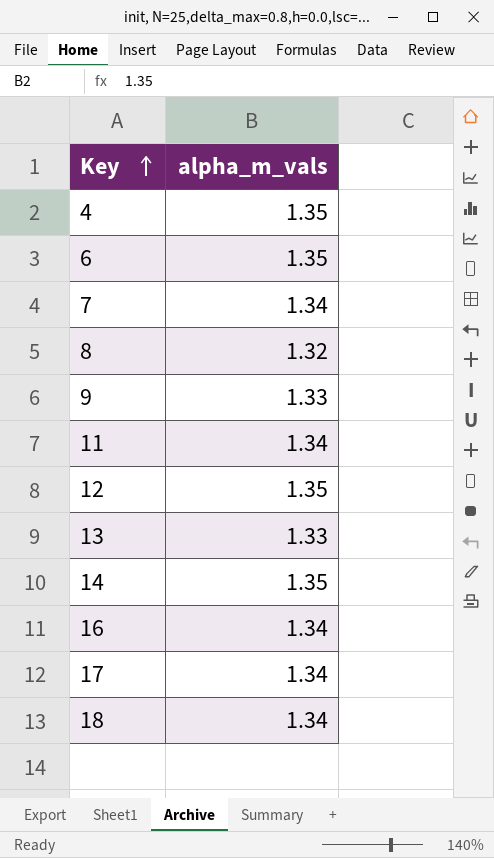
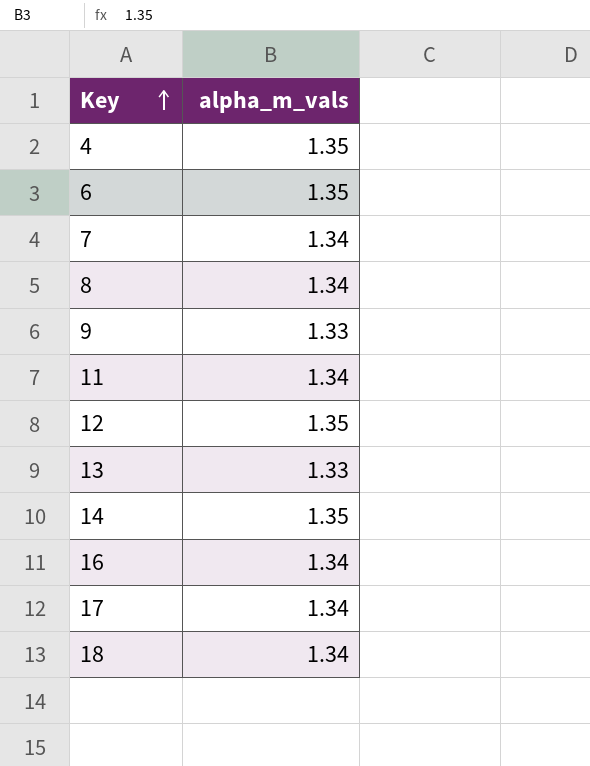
8 | alpha_m_vals: 1.32 -> 1.34

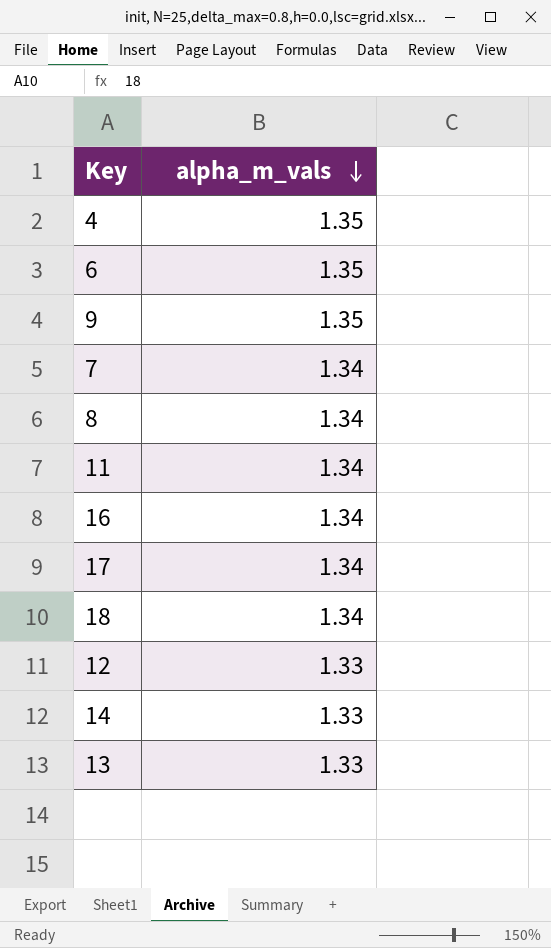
row order: Key ascending -> alpha_m_vals descending
9 | alpha_m_vals: 1.33 -> 1.35
12 | alpha_m_vals: 1.35 -> 1.33
14 | alpha_m_vals: 1.35 -> 1.33

